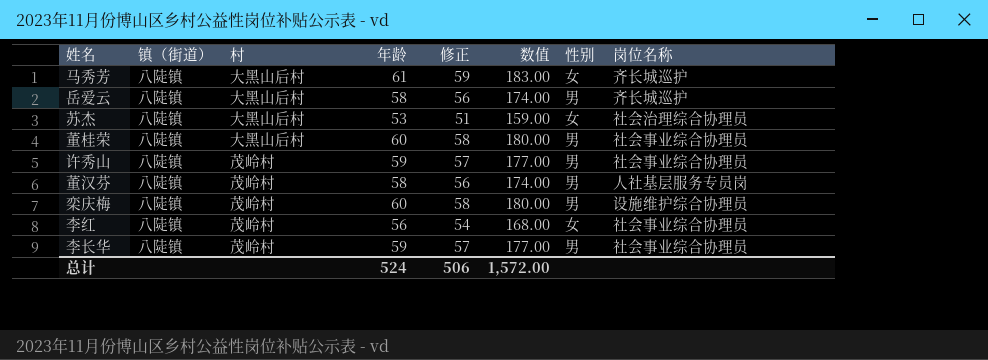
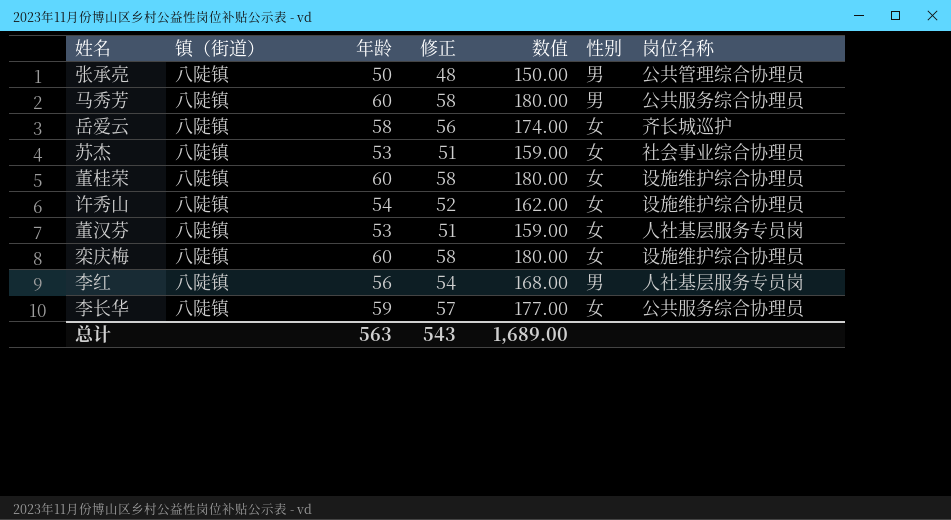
column 村 | position: 3 -> none
row 张承亮: none -> 八陡镇 | 50 | 48 | 150.00 | 男 | 公共管理综合协理员
马秀芳 | 年龄: 61 -> 60
马秀芳 | 修正: 59 -> 58
马秀芳 | 数值: 183.00 -> 180.00
马秀芳 | 性别: 女 -> 男
马秀芳 | 岗位名称: 齐长城巡护 -> 公共服务综合协理员
岳爱云 | 性别: 男 -> 女
苏杰 | 岗位名称: 社会治理综合协理员 -> 社会事业综合协理员
董桂荣 | 性别: 男 -> 女
董桂荣 | 岗位名称: 社会事业综合协理员 -> 设施维护综合协理员
许秀山 | 年龄: 59 -> 54
许秀山 | 修正: 57 -> 52
许秀山 | 数值: 177.00 -> 162.00
许秀山 | 性别: 男 -> 女
许秀山 | 岗位名称: 社会事业综合协理员 -> 设施维护综合协理员
董汉芬 | 年龄: 58 -> 53
董汉芬 | 修正: 56 -> 51
董汉芬 | 数值: 174.00 -> 159.00
董汉芬 | 性别: 男 -> 女
栾庆梅 | 性别: 男 -> 女
李红 | 性别: 女 -> 男
李红 | 岗位名称: 社会事业综合协理员 -> 人社基层服务专员岗
李长华 | 性别: 男 -> 女
李长华 | 岗位名称: 社会事业综合协理员 -> 公共服务综合协理员
总计 | 年龄: 524 -> 563
总计 | 修正: 506 -> 543
总计 | 数值: 1,572.00 -> 1,689.00

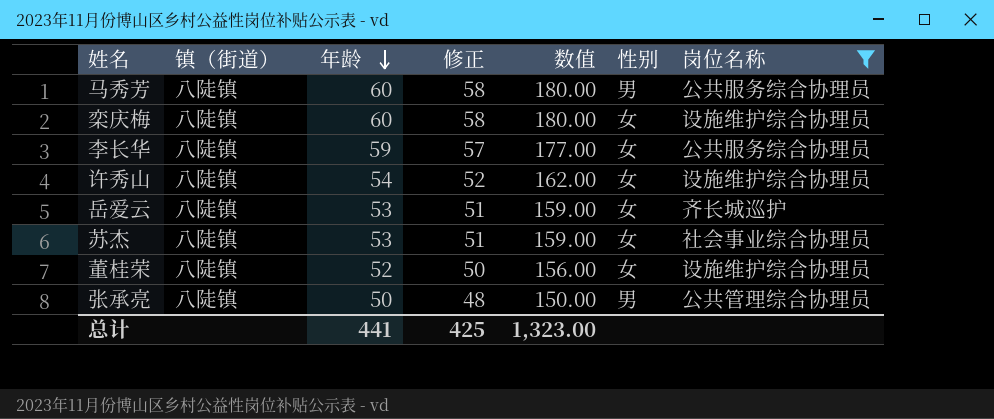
filter: none -> 岗位名称 != 人社基层服务专员岗
row order: none -> 年龄 descending
岳爱云 | 年龄: 58 -> 53
岳爱云 | 修正: 56 -> 51
岳爱云 | 数值: 174.00 -> 159.00
董桂荣 | 年龄: 60 -> 52
董桂荣 | 修正: 58 -> 50
董桂荣 | 数值: 180.00 -> 156.00
总计 | 年龄: 563 -> 441
总计 | 修正: 543 -> 425
总计 | 数值: 1,689.00 -> 1,323.00

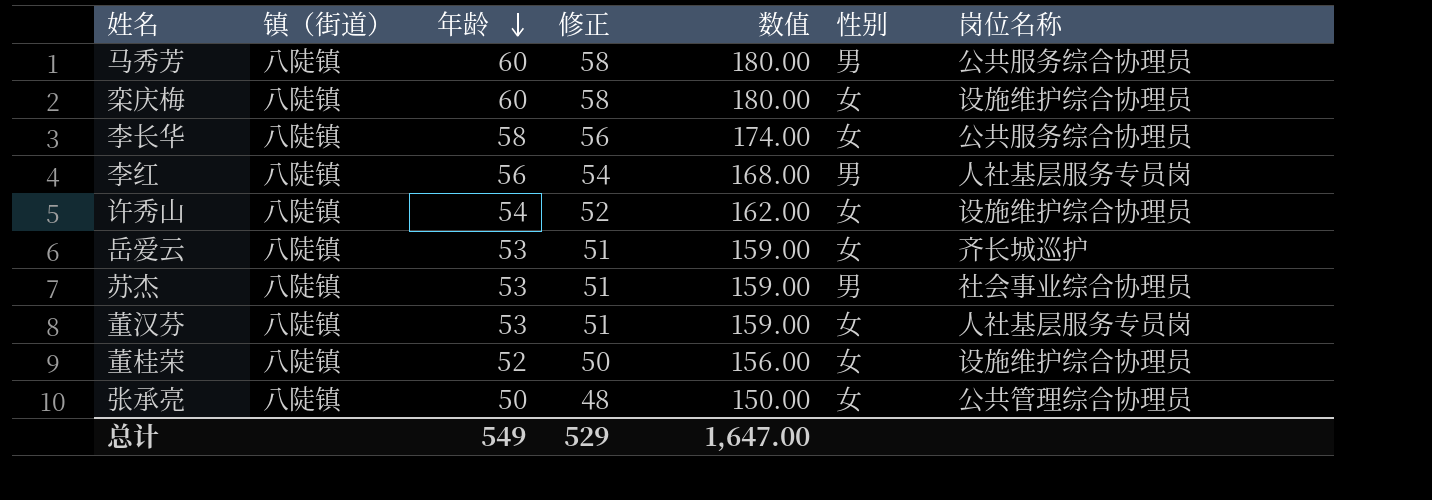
filter: 岗位名称 != 人社基层服务专员岗 -> none
李长华 | 年龄: 59 -> 58
李长华 | 修正: 57 -> 56
李长华 | 数值: 177.00 -> 174.00
苏杰 | 性别: 女 -> 男
张承亮 | 性别: 男 -> 女
总计 | 年龄: 441 -> 549
总计 | 修正: 425 -> 529
总计 | 数值: 1,323.00 -> 1,647.00

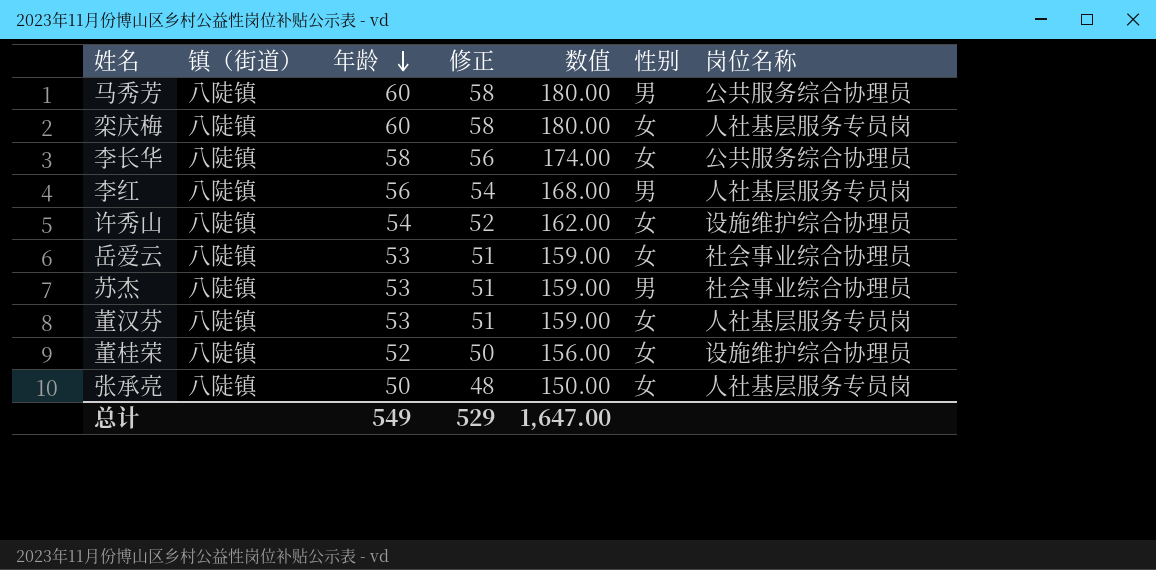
栾庆梅 | 岗位名称: 设施维护综合协理员 -> 人社基层服务专员岗
岳爱云 | 岗位名称: 齐长城巡护 -> 社会事业综合协理员
张承亮 | 岗位名称: 公共管理综合协理员 -> 人社基层服务专员岗

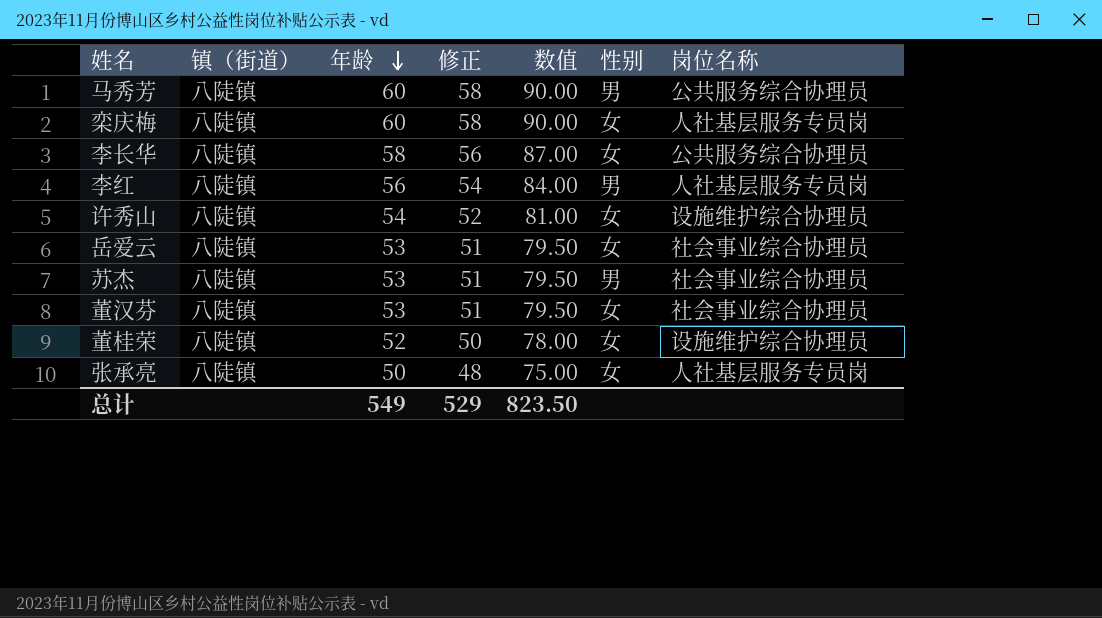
column 数值 | formula: [年龄] * 3 -> [年龄] * 1.5
董汉芬 | 岗位名称: 人社基层服务专员岗 -> 社会事业综合协理员
总计 | 数值: 1,647.00 -> 823.50

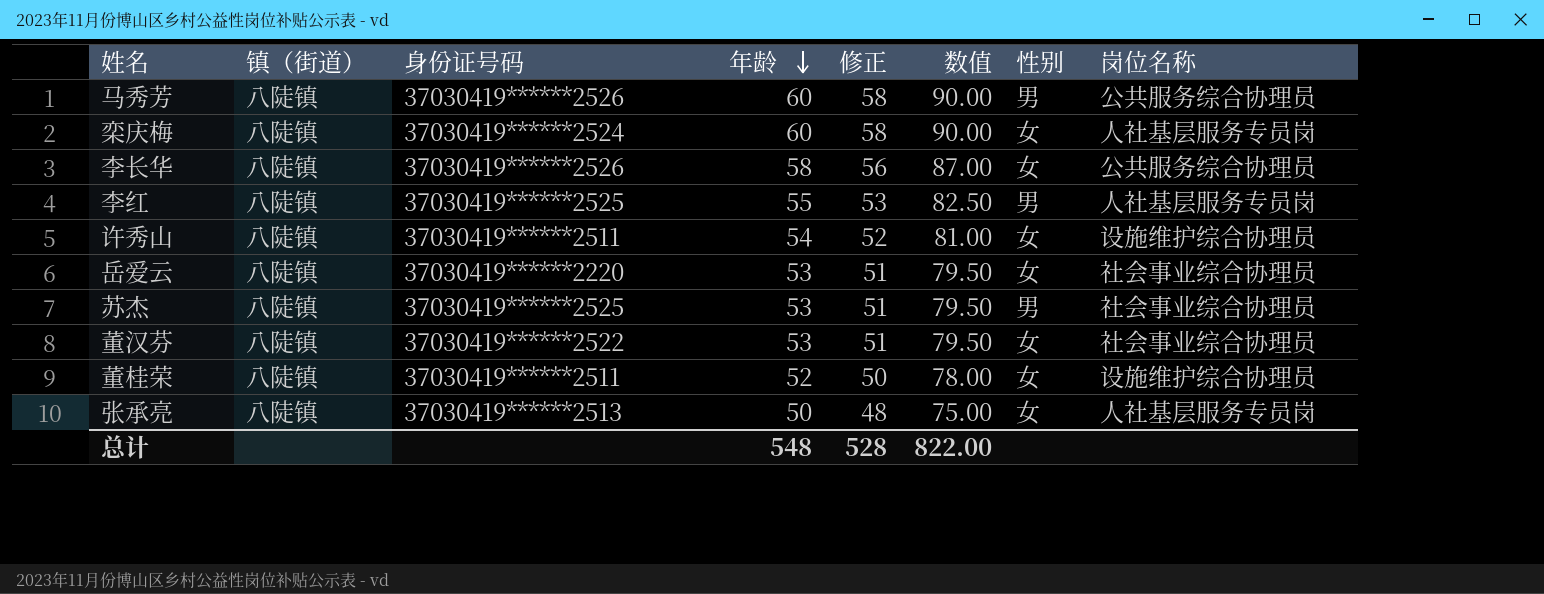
column 身份证号码 | position: none -> 3
李红 | 年龄: 56 -> 55
李红 | 修正: 54 -> 53
李红 | 数值: 84.00 -> 82.50
总计 | 年龄: 549 -> 548
总计 | 修正: 529 -> 528
总计 | 数值: 823.50 -> 822.00

